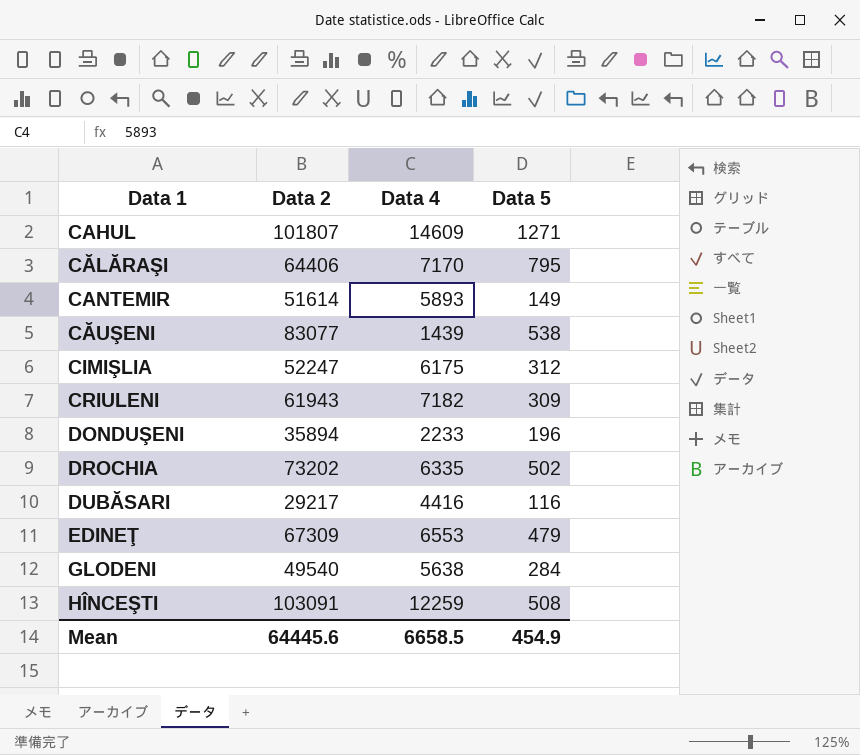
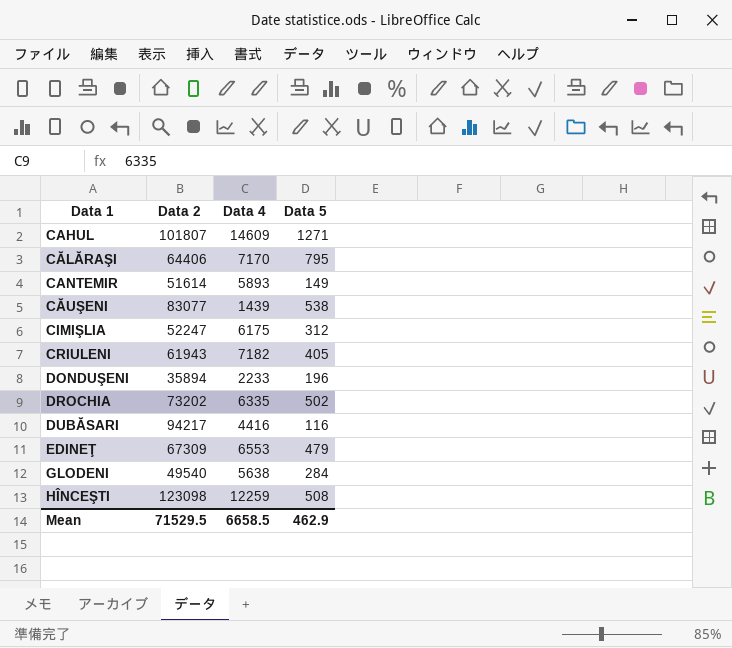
CRIULENI | Data 5: 309 -> 405
DUBĂSARI | Data 2: 29217 -> 94217
HÎNCEŞTI | Data 2: 103091 -> 123098
Mean | Data 2: 64445.6 -> 71529.5
Mean | Data 5: 454.9 -> 462.9

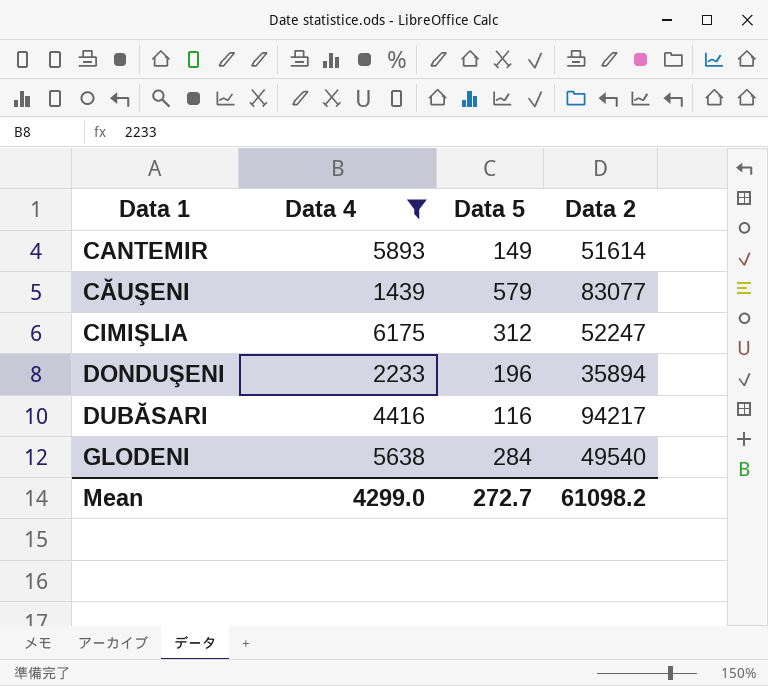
filter: none -> Data 4 <= 6175
column Data 2 | position: 2 -> 4
CĂUŞENI | Data 5: 538 -> 579
Mean | Data 4: 6658.5 -> 4299.0
Mean | Data 5: 462.9 -> 272.7
Mean | Data 2: 71529.5 -> 61098.2

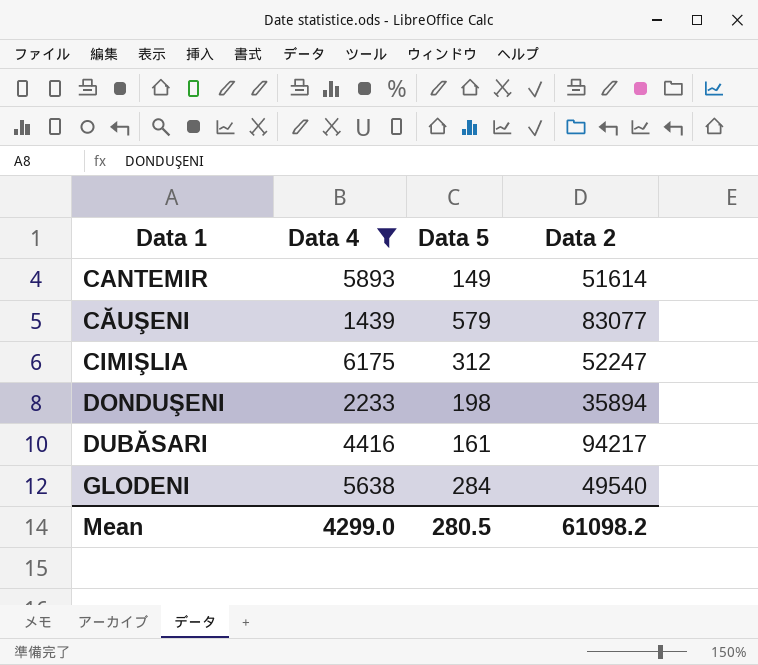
DONDUŞENI | Data 5: 196 -> 198
DUBĂSARI | Data 5: 116 -> 161
Mean | Data 5: 272.7 -> 280.5

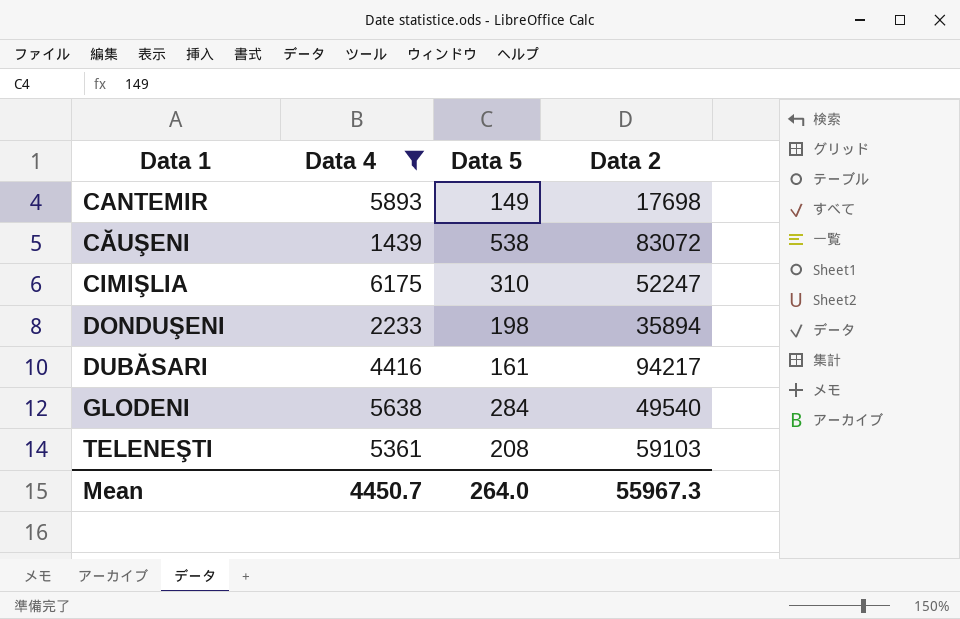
CANTEMIR | Data 2: 51614 -> 17698
CĂUŞENI | Data 5: 579 -> 538
CĂUŞENI | Data 2: 83077 -> 83072
CIMIŞLIA | Data 5: 312 -> 310
row TELENEŞTI: none -> 5361 | 208 | 59103
Mean | Data 4: 4299.0 -> 4450.7
Mean | Data 5: 280.5 -> 264.0
Mean | Data 2: 61098.2 -> 55967.3

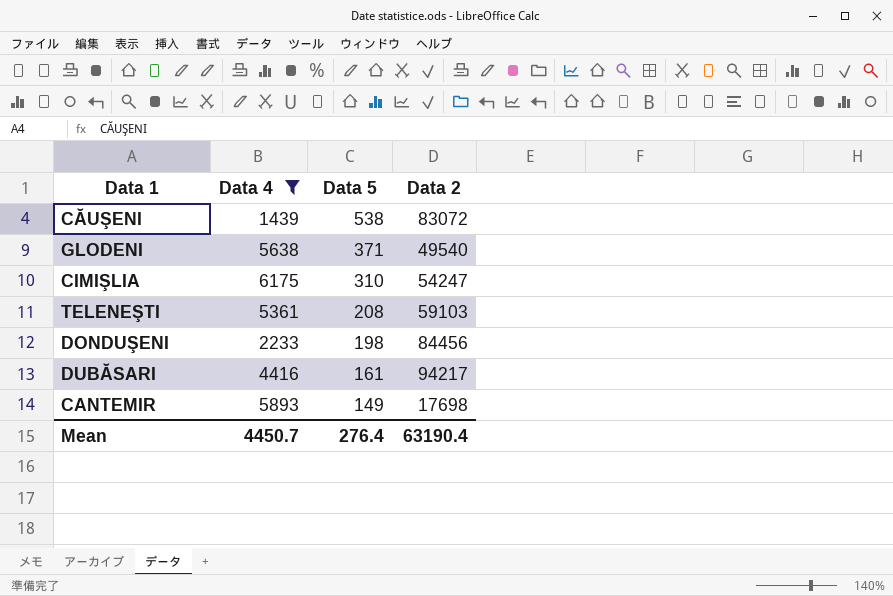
row order: Data 1 ascending -> Data 5 descending
GLODENI | Data 5: 284 -> 371
CIMIŞLIA | Data 2: 52247 -> 54247
DONDUŞENI | Data 2: 35894 -> 84456
Mean | Data 5: 264.0 -> 276.4
Mean | Data 2: 55967.3 -> 63190.4

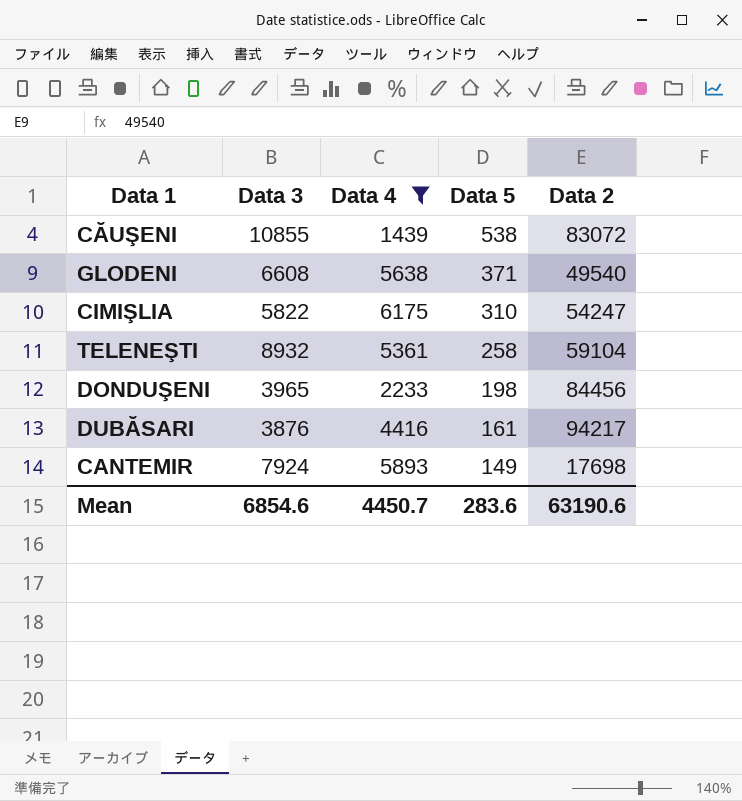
column Data 3 | position: none -> 2
TELENEŞTI | Data 5: 208 -> 258
TELENEŞTI | Data 2: 59103 -> 59104
Mean | Data 5: 276.4 -> 283.6
Mean | Data 2: 63190.4 -> 63190.6

